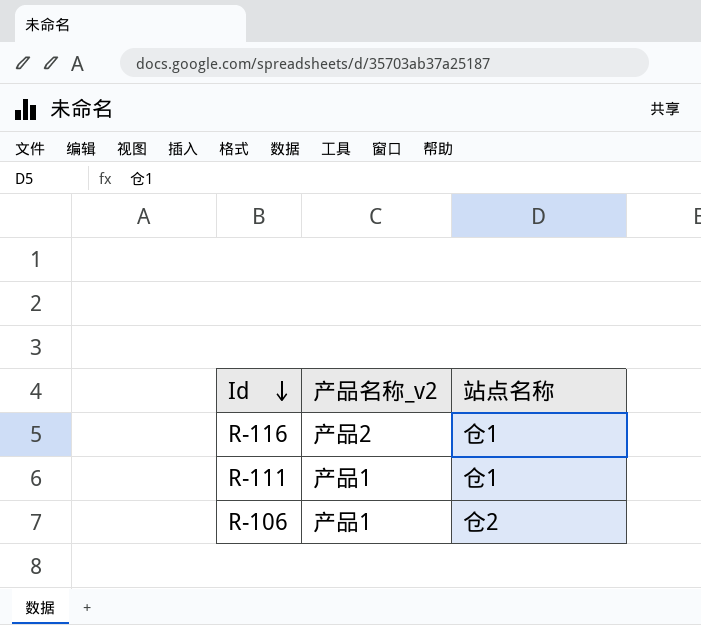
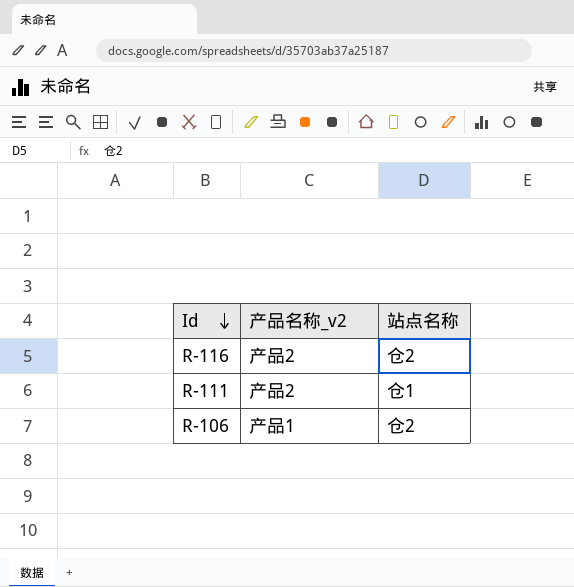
R-116 | 站点名称: 仓1 -> 仓2
R-111 | 产品名称_v2: 产品1 -> 产品2

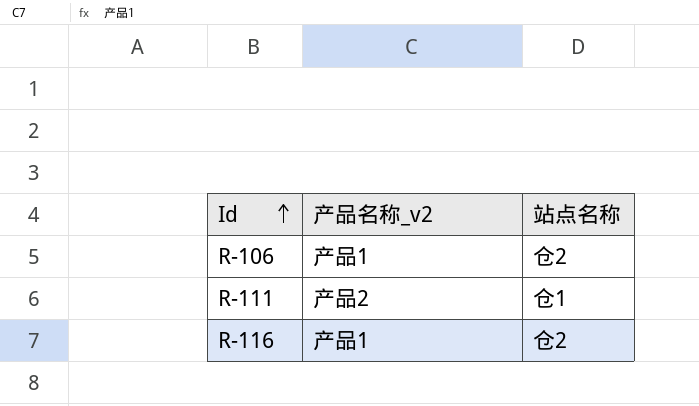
row order: Id descending -> Id ascending
R-116 | 产品名称_v2: 产品2 -> 产品1

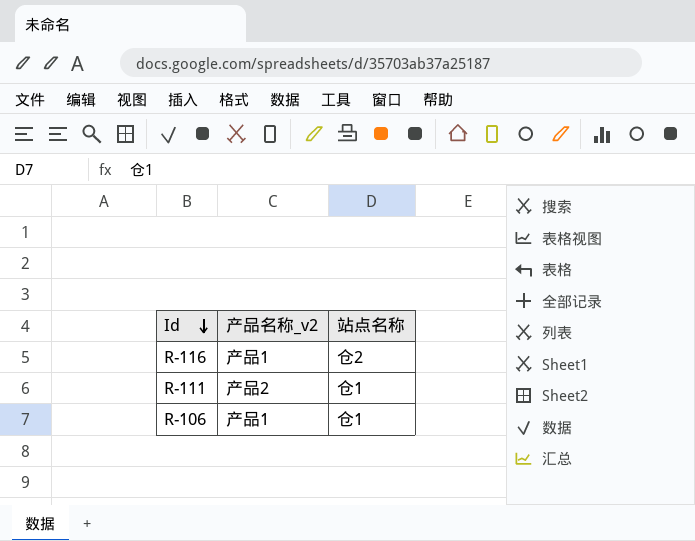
row order: Id ascending -> Id descending
R-106 | 站点名称: 仓2 -> 仓1

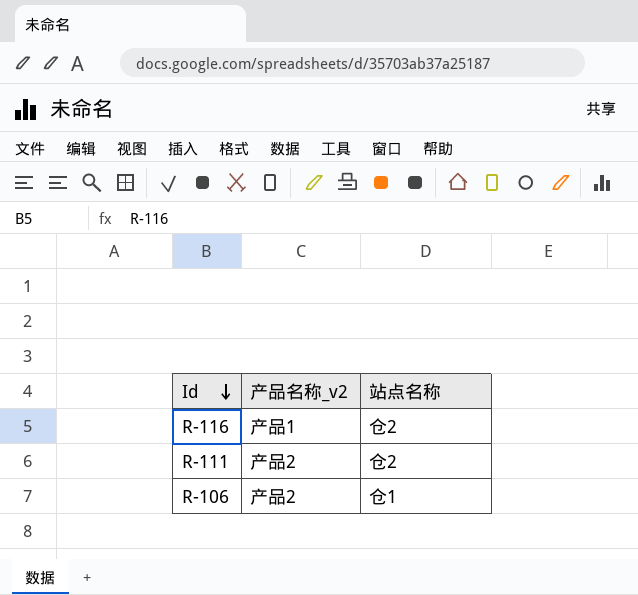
R-111 | 站点名称: 仓1 -> 仓2
R-106 | 产品名称_v2: 产品1 -> 产品2

